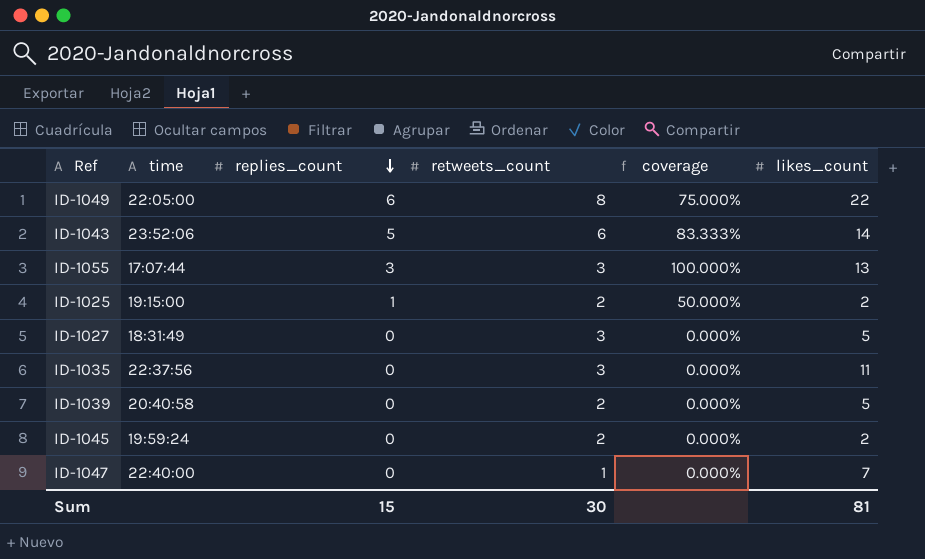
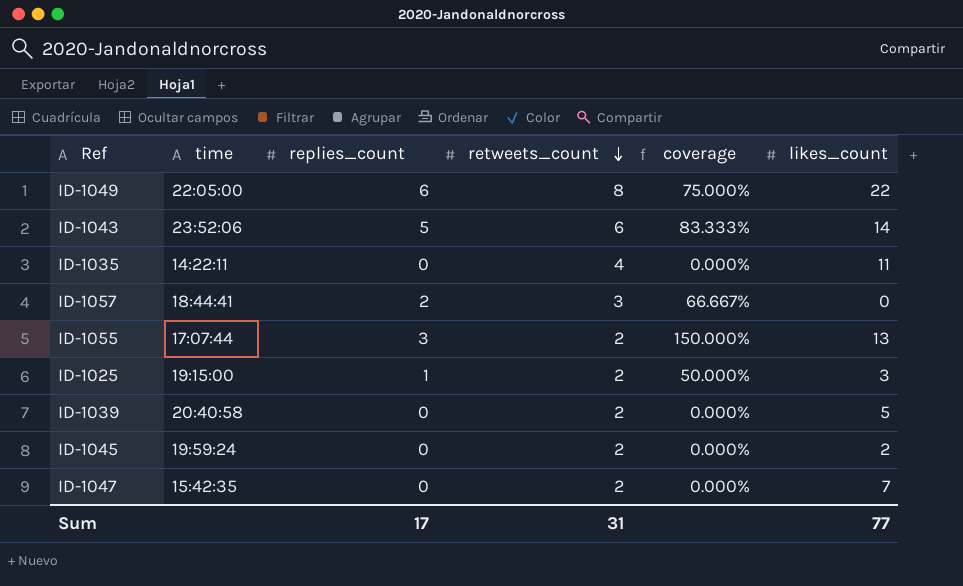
row order: replies_count descending -> retweets_count descending
row ID-1027: 18:31:49 | 0 | 3 | 0.000% | 5 -> none
ID-1035 | time: 22:37:56 -> 14:22:11
ID-1035 | retweets_count: 3 -> 4
row ID-1057: none -> 18:44:41 | 2 | 3 | 66.667% | 0
ID-1055 | retweets_count: 3 -> 2
ID-1055 | coverage: 100.000% -> 150.000%
ID-1025 | likes_count: 2 -> 3
ID-1047 | time: 22:40:00 -> 15:42:35
ID-1047 | retweets_count: 1 -> 2
Sum | replies_count: 15 -> 17
Sum | retweets_count: 30 -> 31
Sum | likes_count: 81 -> 77

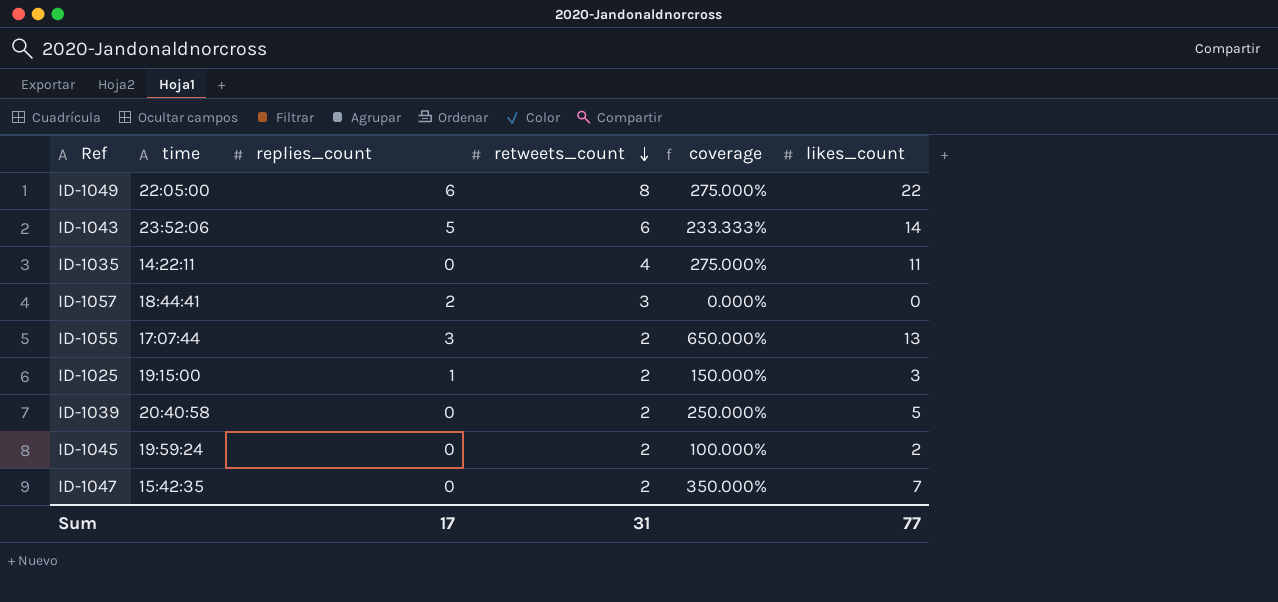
column coverage | formula: [replies_count] / [retweets_count] -> [likes_count] / [retweets_count]

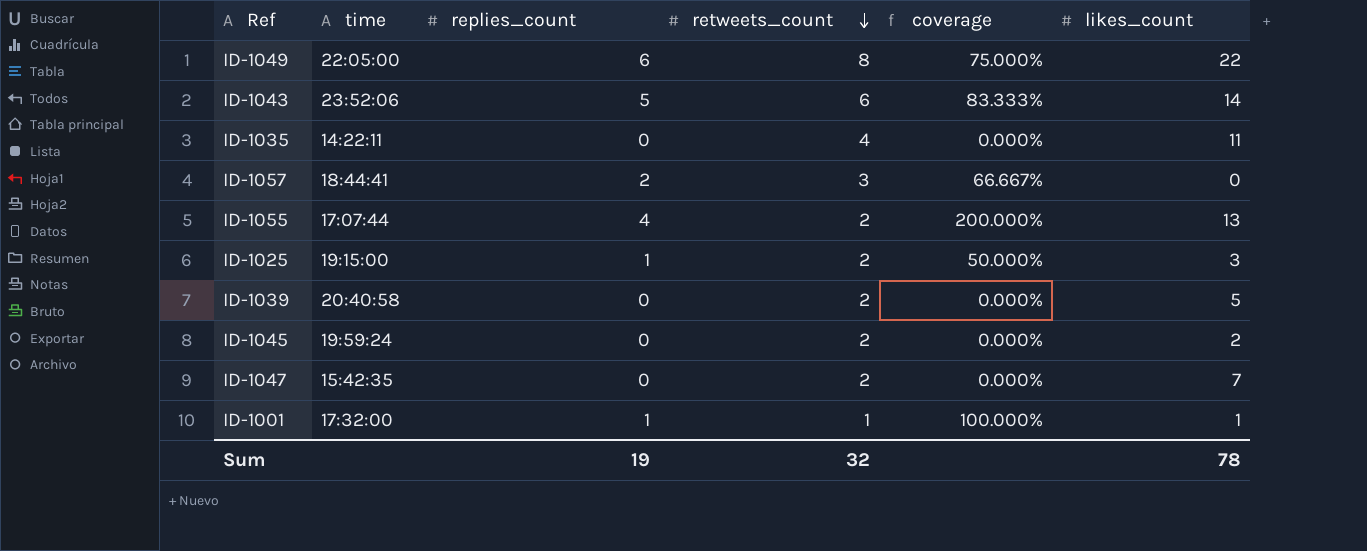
column coverage | formula: [likes_count] / [retweets_count] -> [replies_count] / [retweets_count]
ID-1055 | replies_count: 3 -> 4
row ID-1001: none -> 17:32:00 | 1 | 1 | 100.000% | 1
Sum | replies_count: 17 -> 19
Sum | retweets_count: 31 -> 32
Sum | likes_count: 77 -> 78

